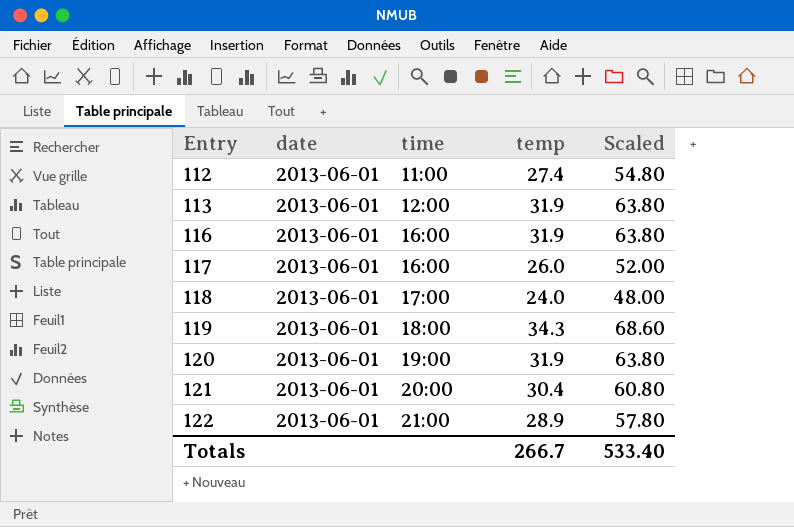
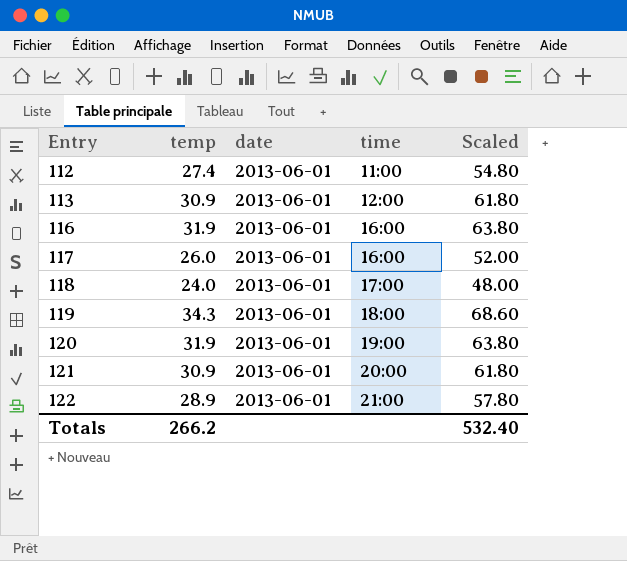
column temp | position: 4 -> 2
113 | temp: 31.9 -> 30.9
113 | Scaled: 63.80 -> 61.80
121 | temp: 30.4 -> 30.9
121 | Scaled: 60.80 -> 61.80
Totals | temp: 266.7 -> 266.2
Totals | Scaled: 533.40 -> 532.40

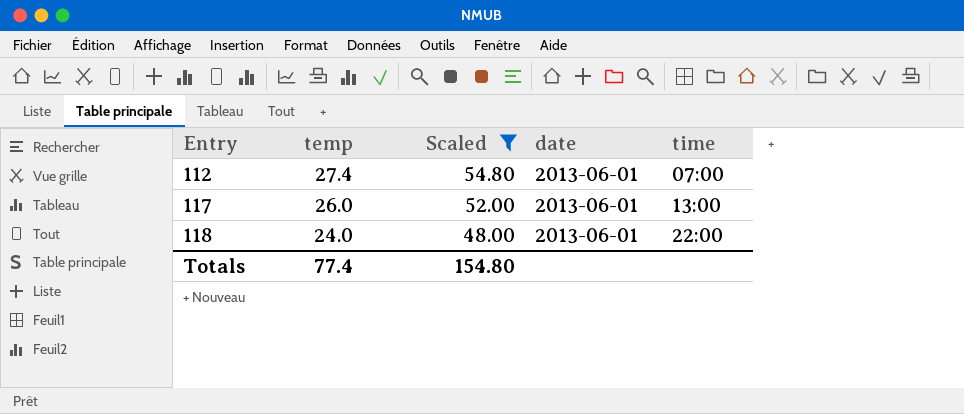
filter: none -> Scaled <= 54.80
column Scaled | position: 5 -> 3
112 | time: 11:00 -> 07:00
117 | time: 16:00 -> 13:00
118 | time: 17:00 -> 22:00
Totals | temp: 266.2 -> 77.4
Totals | Scaled: 532.40 -> 154.80

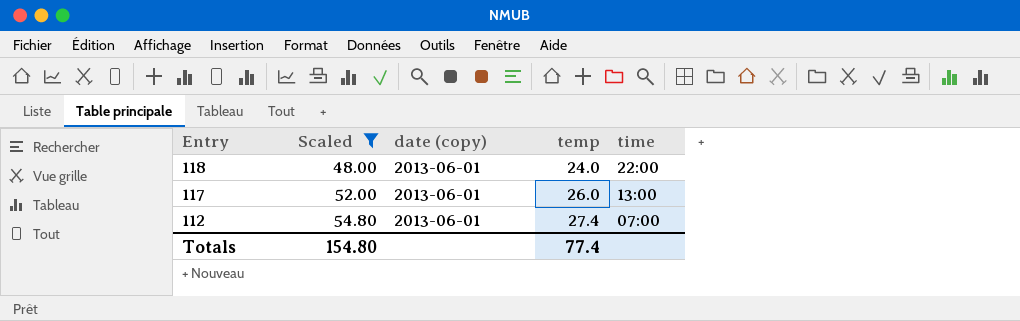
row order: Entry ascending -> Entry descending
column name: date -> date (copy)
column temp | position: 2 -> 4

